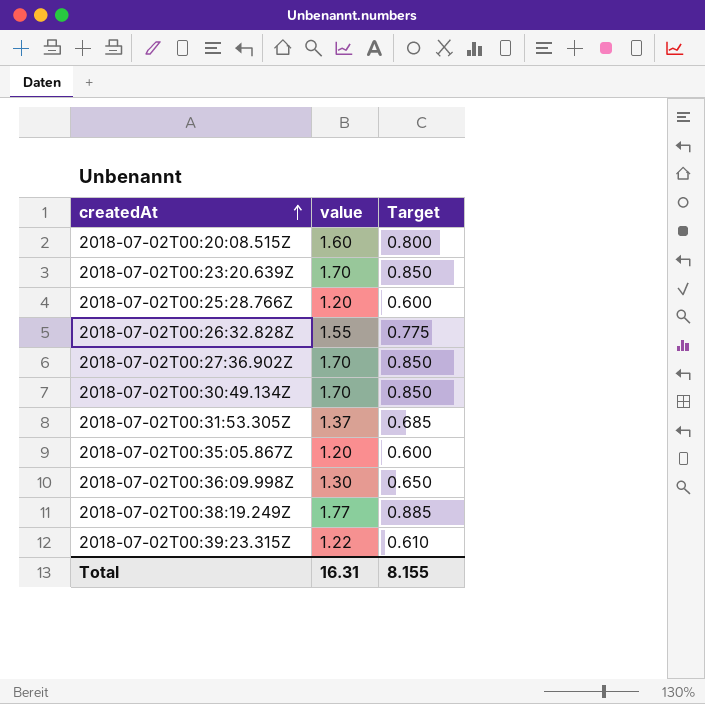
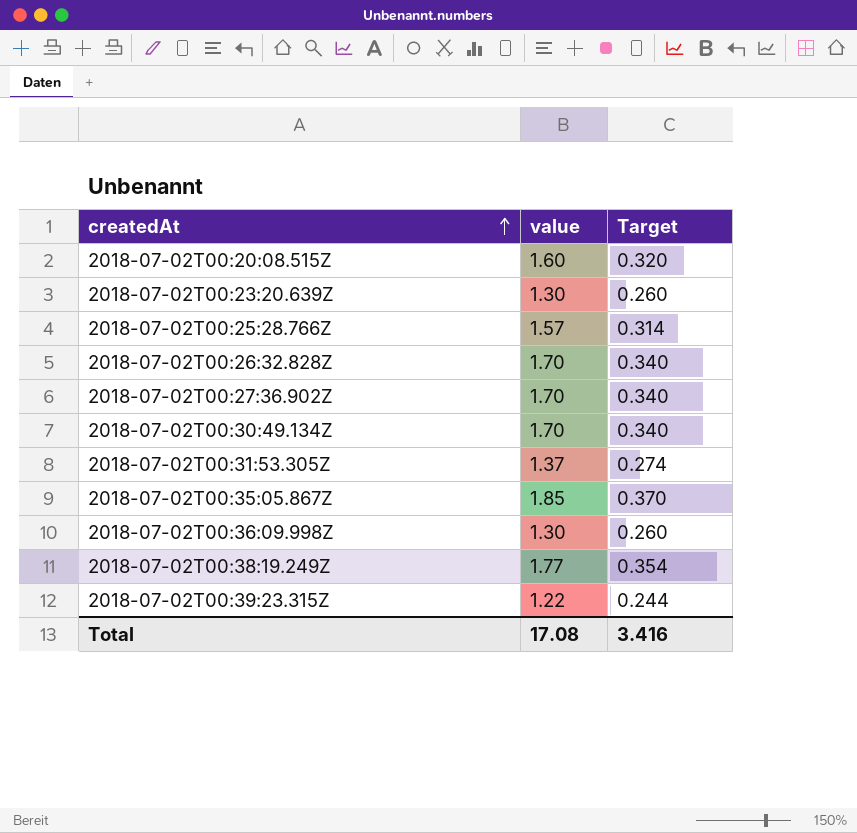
column Target | formula: [value] * 0.5 -> [value] * 0.2
2018-07-02T00:23:20.639Z | value: 1.70 -> 1.30
2018-07-02T00:25:28.766Z | value: 1.20 -> 1.57
2018-07-02T00:26:32.828Z | value: 1.55 -> 1.70
2018-07-02T00:35:05.867Z | value: 1.20 -> 1.85
Total | value: 16.31 -> 17.08
Total | Target: 8.155 -> 3.416

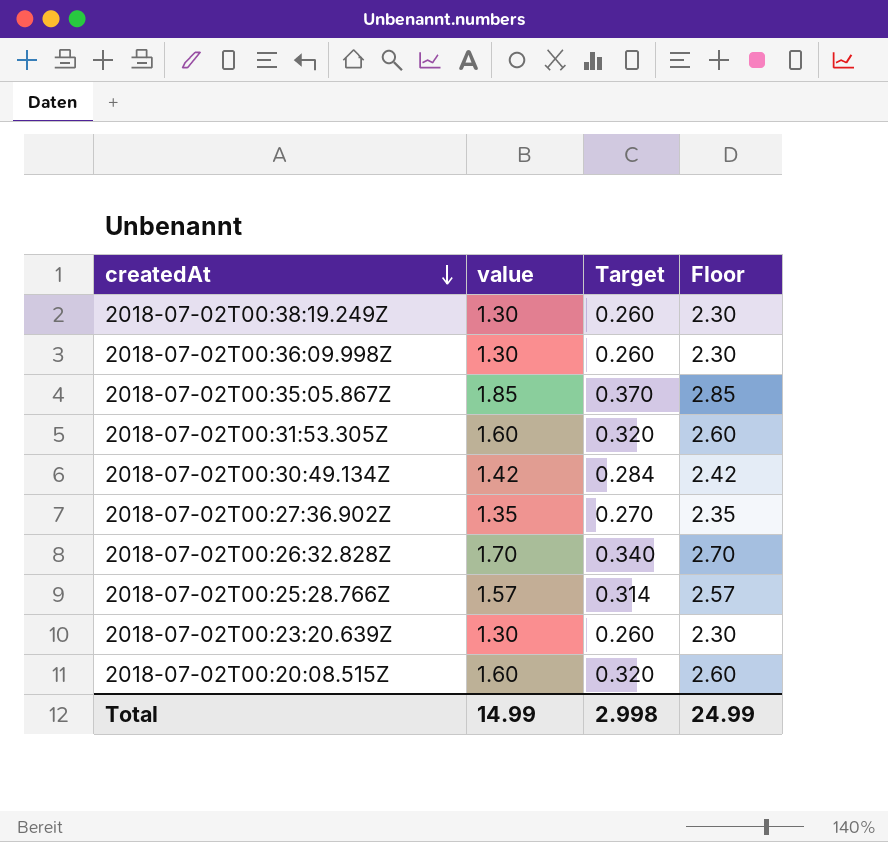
row order: createdAt ascending -> createdAt descending
column Floor | formula: none -> [value] + 1
row 2018-07-02T00:39:23.315Z: 1.22 | 0.244 -> none
2018-07-02T00:38:19.249Z | value: 1.77 -> 1.30
2018-07-02T00:38:19.249Z | Target: 0.354 -> 0.260
2018-07-02T00:31:53.305Z | value: 1.37 -> 1.60
2018-07-02T00:31:53.305Z | Target: 0.274 -> 0.320
2018-07-02T00:30:49.134Z | value: 1.70 -> 1.42
2018-07-02T00:30:49.134Z | Target: 0.340 -> 0.284
2018-07-02T00:27:36.902Z | value: 1.70 -> 1.35
2018-07-02T00:27:36.902Z | Target: 0.340 -> 0.270
Total | value: 17.08 -> 14.99
Total | Target: 3.416 -> 2.998

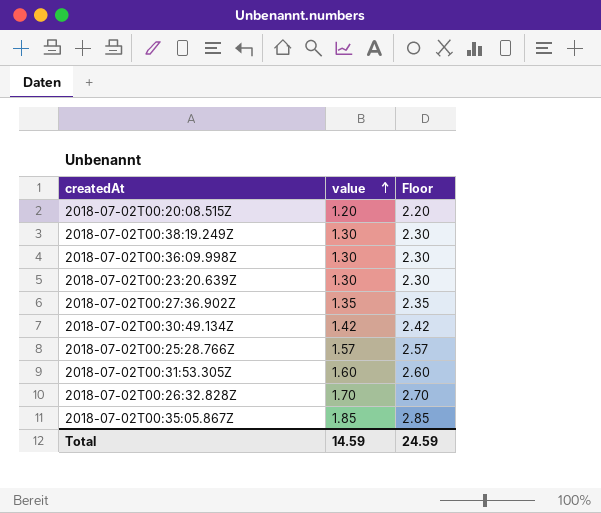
row order: createdAt descending -> value ascending
column Target | formula: [value] * 0.2 -> none
2018-07-02T00:20:08.515Z | value: 1.60 -> 1.20
2018-07-02T00:20:08.515Z | Floor: 2.60 -> 2.20
Total | value: 14.99 -> 14.59
Total | Floor: 24.99 -> 24.59

